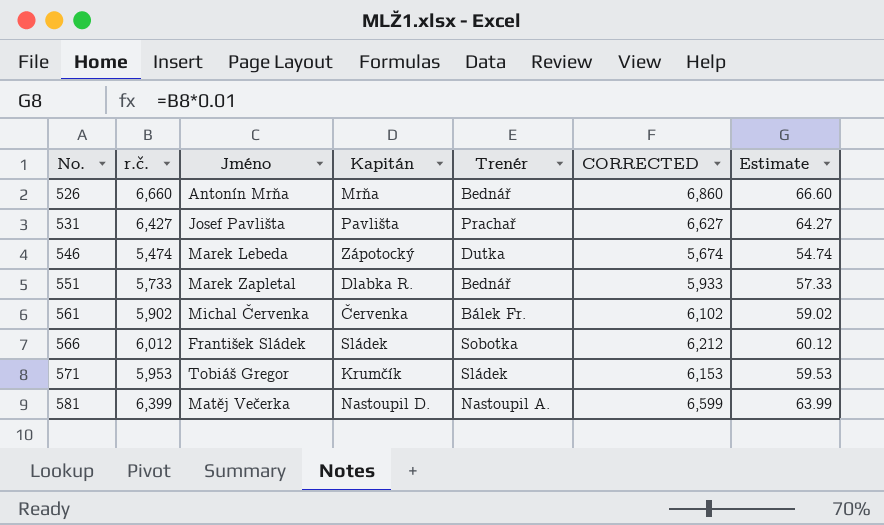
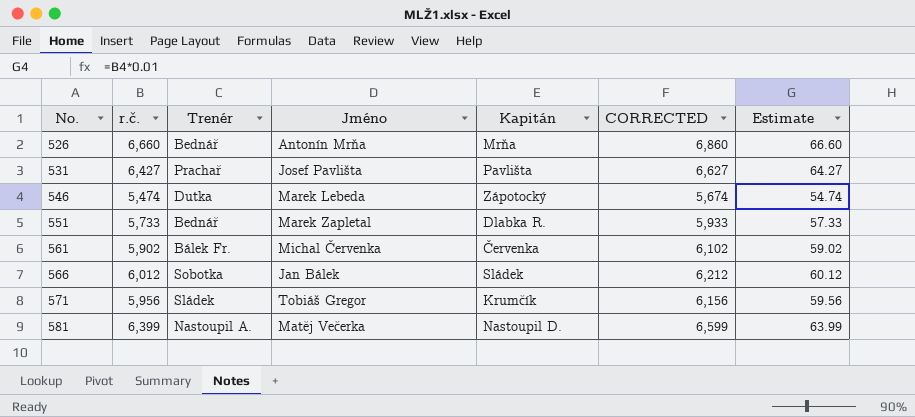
column Trenér | position: 5 -> 3
566 | Jméno: František Sládek -> Jan Bálek
571 | r.č.: 5,953 -> 5,956
571 | CORRECTED: 6,153 -> 6,156
571 | Estimate: 59.53 -> 59.56

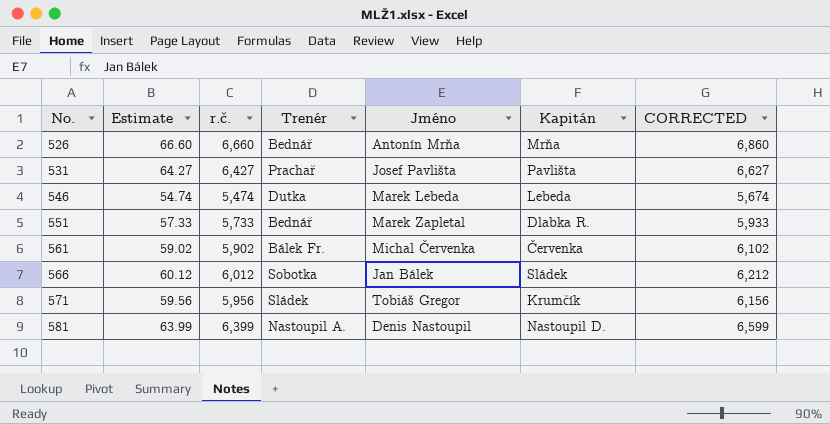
column Estimate | position: 7 -> 2
546 | Kapitán: Zápotocký -> Lebeda
581 | Jméno: Matěj Večerka -> Denis Nastoupil

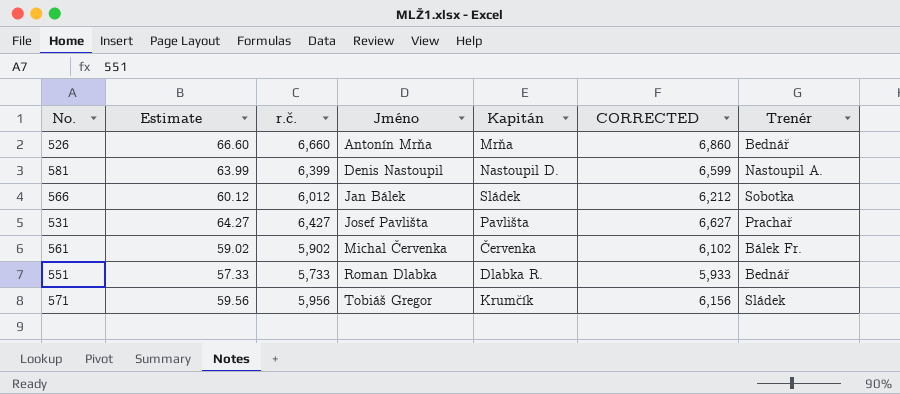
row order: No. ascending -> Jméno ascending
column Trenér | position: 4 -> 7
row 546: 54.74 | 5,474 | Dutka | Marek Lebeda | Lebeda | 5,674 -> none
551 | Jméno: Marek Zapletal -> Roman Dlabka

